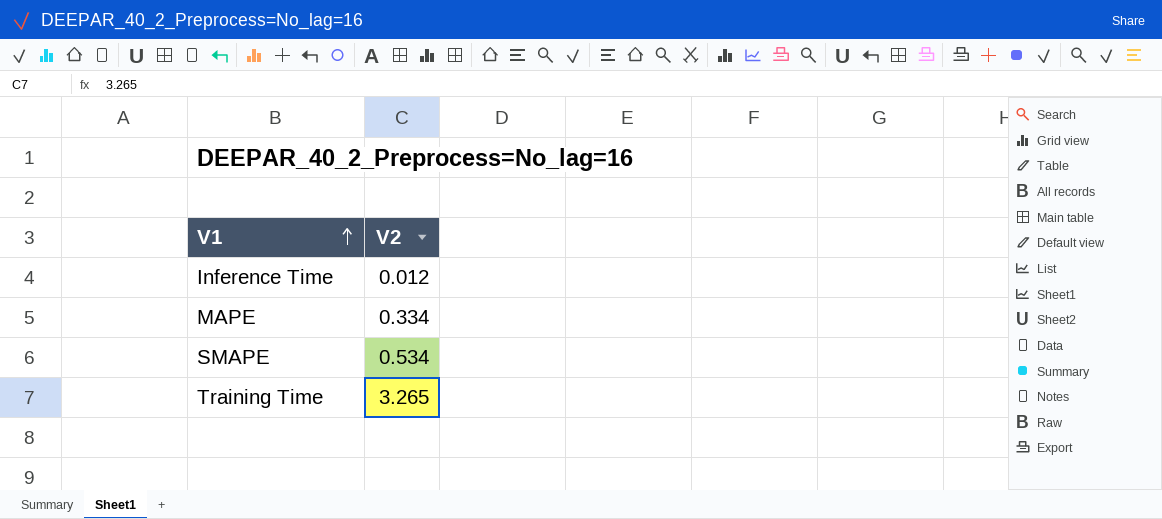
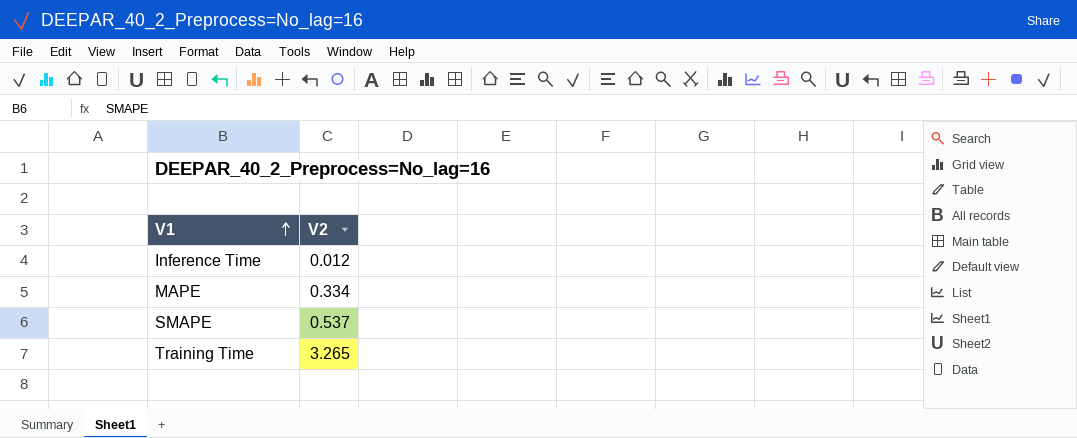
SMAPE | V2: 0.534 -> 0.537

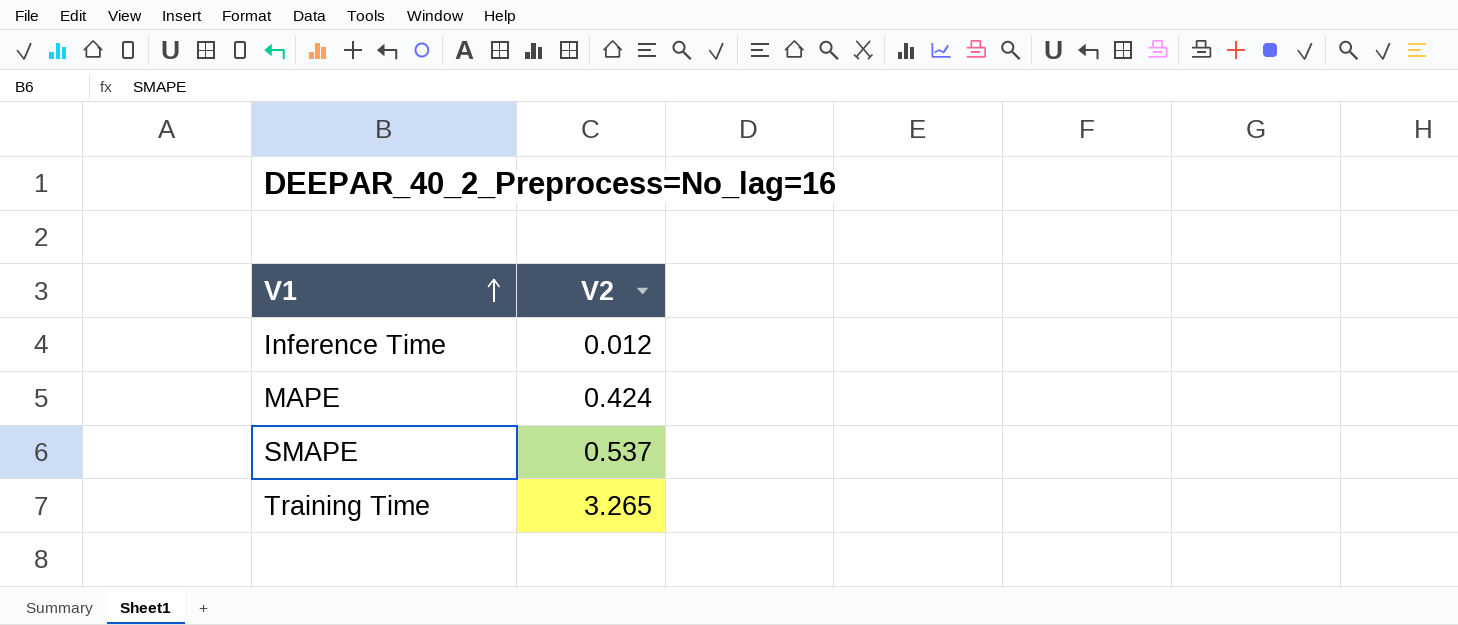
MAPE | V2: 0.334 -> 0.424

